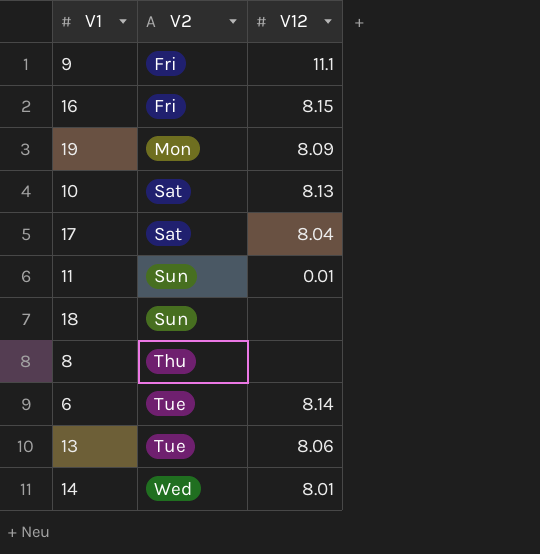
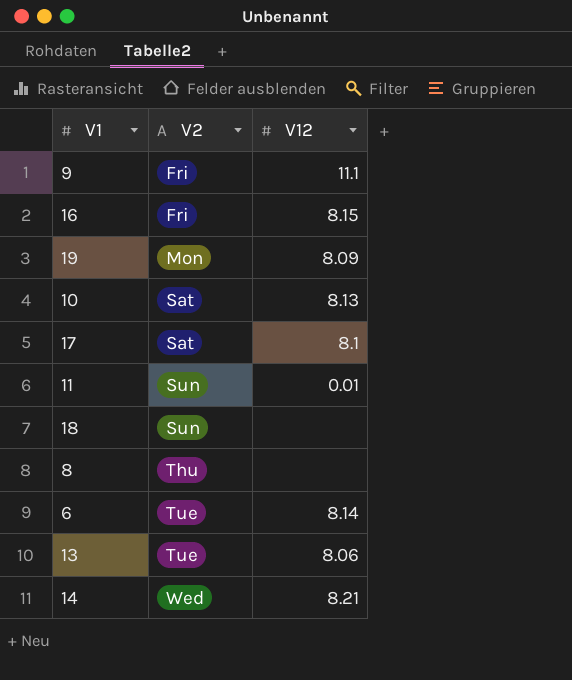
17 | V12: 8.04 -> 8.1
14 | V12: 8.01 -> 8.21

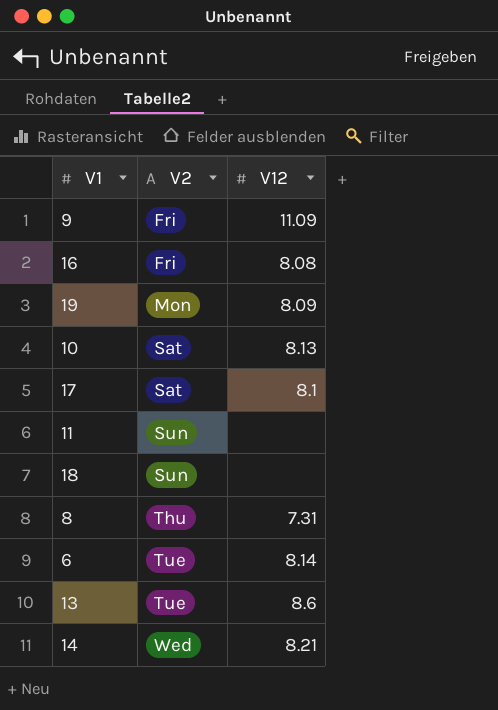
9 | V12: 11.1 -> 11.09
16 | V12: 8.15 -> 8.08
11 | V12: 0.01 -> none
8 | V12: none -> 7.31
13 | V12: 8.06 -> 8.6

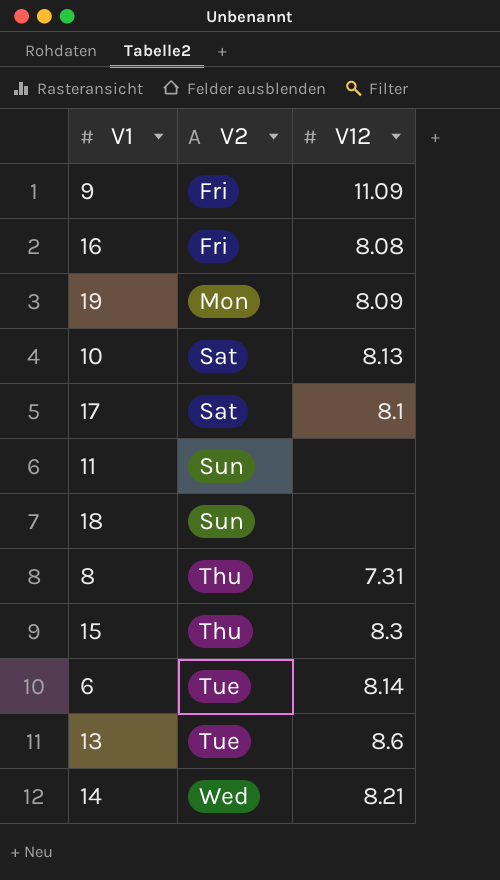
row 15: none -> Thu | 8.3

